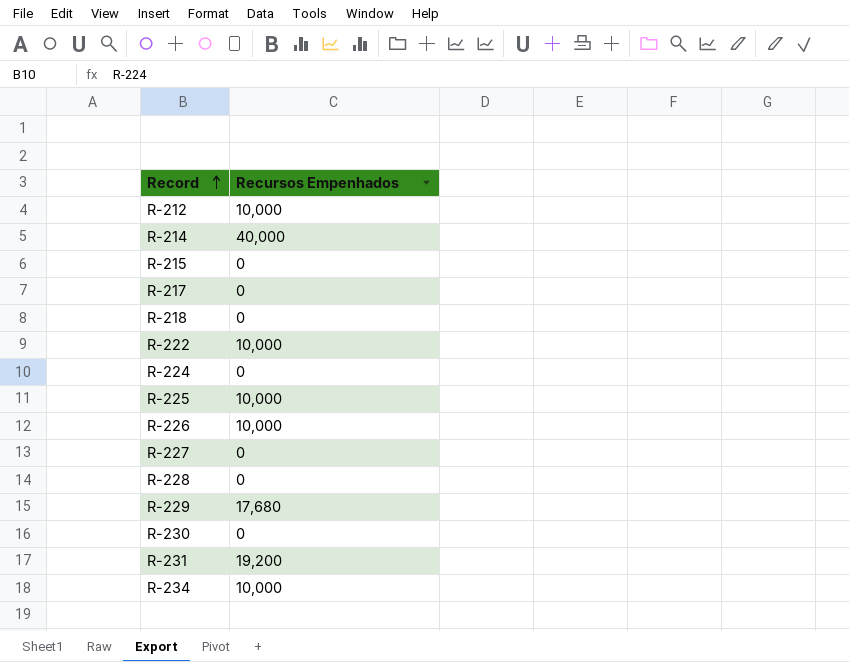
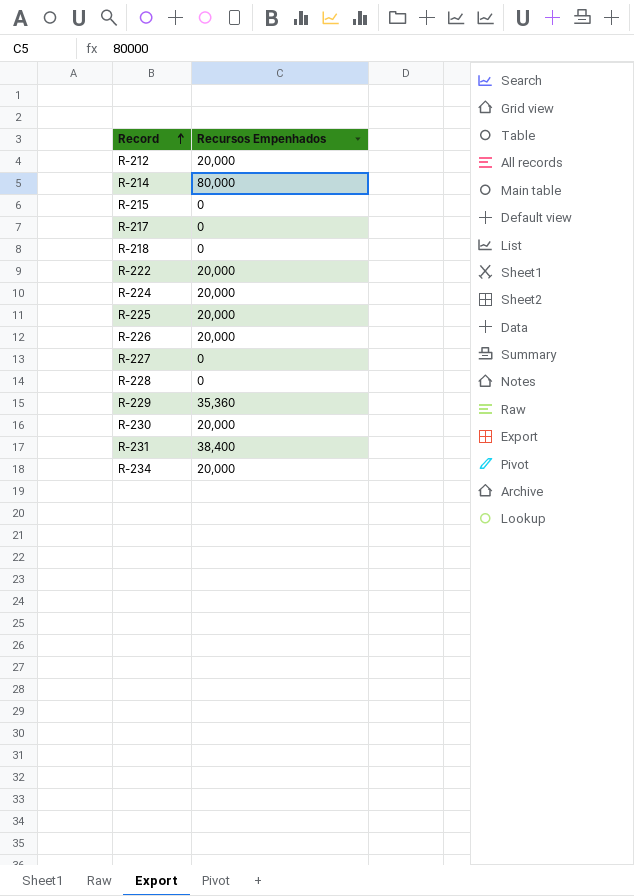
R-212 | Recursos Empenhados: 10,000 -> 20,000
R-214 | Recursos Empenhados: 40,000 -> 80,000
R-222 | Recursos Empenhados: 10,000 -> 20,000
R-224 | Recursos Empenhados: 0 -> 20,000
R-225 | Recursos Empenhados: 10,000 -> 20,000
R-226 | Recursos Empenhados: 10,000 -> 20,000
R-229 | Recursos Empenhados: 17,680 -> 35,360
R-230 | Recursos Empenhados: 0 -> 20,000
R-231 | Recursos Empenhados: 19,200 -> 38,400
R-234 | Recursos Empenhados: 10,000 -> 20,000

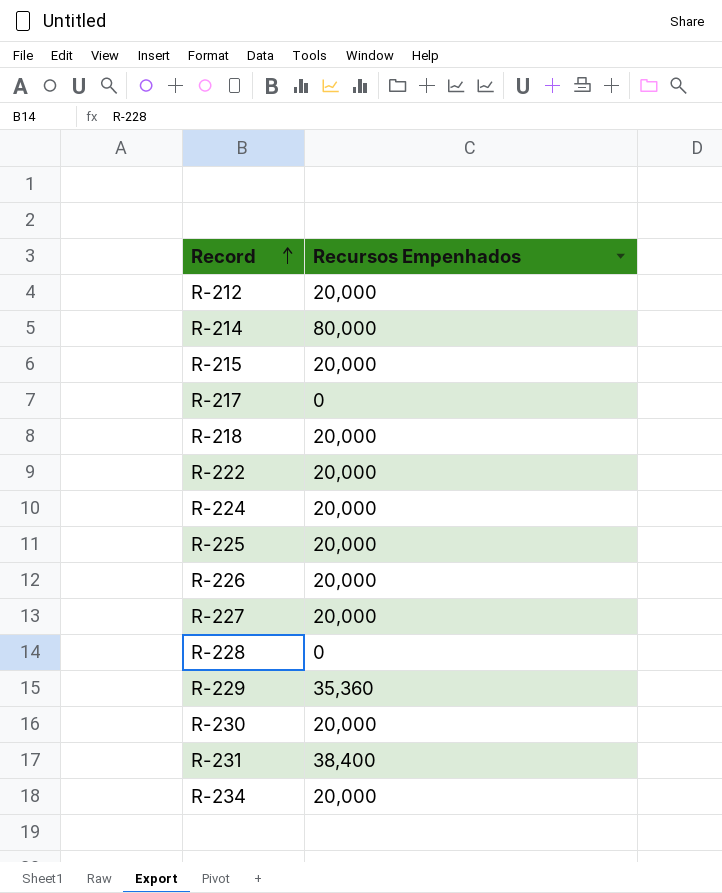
R-215 | Recursos Empenhados: 0 -> 20,000
R-218 | Recursos Empenhados: 0 -> 20,000
R-227 | Recursos Empenhados: 0 -> 20,000

